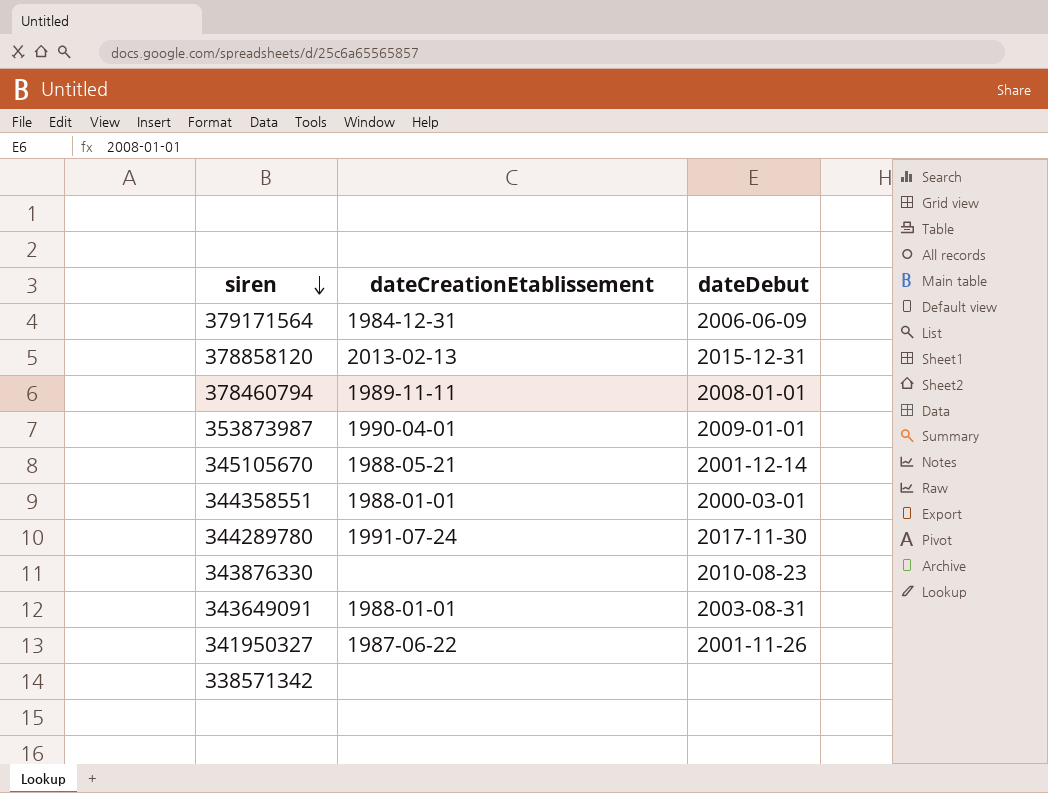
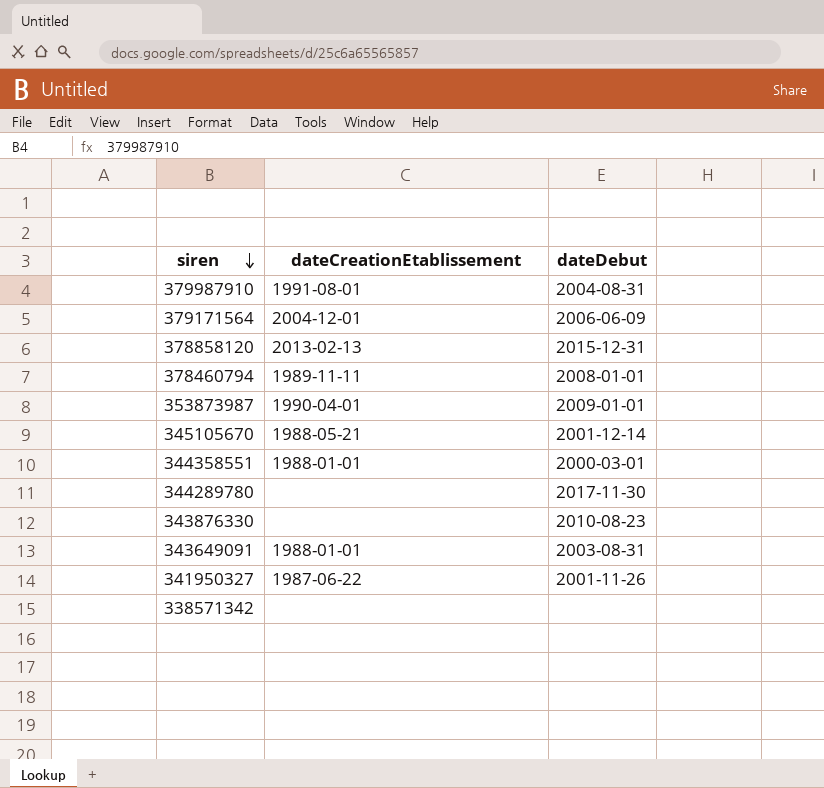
row 379987910: none -> 1991-08-01 | 2004-08-31
379171564 | dateCreationEtablissement: 1984-12-31 -> 2004-12-01
344289780 | dateCreationEtablissement: 1991-07-24 -> none

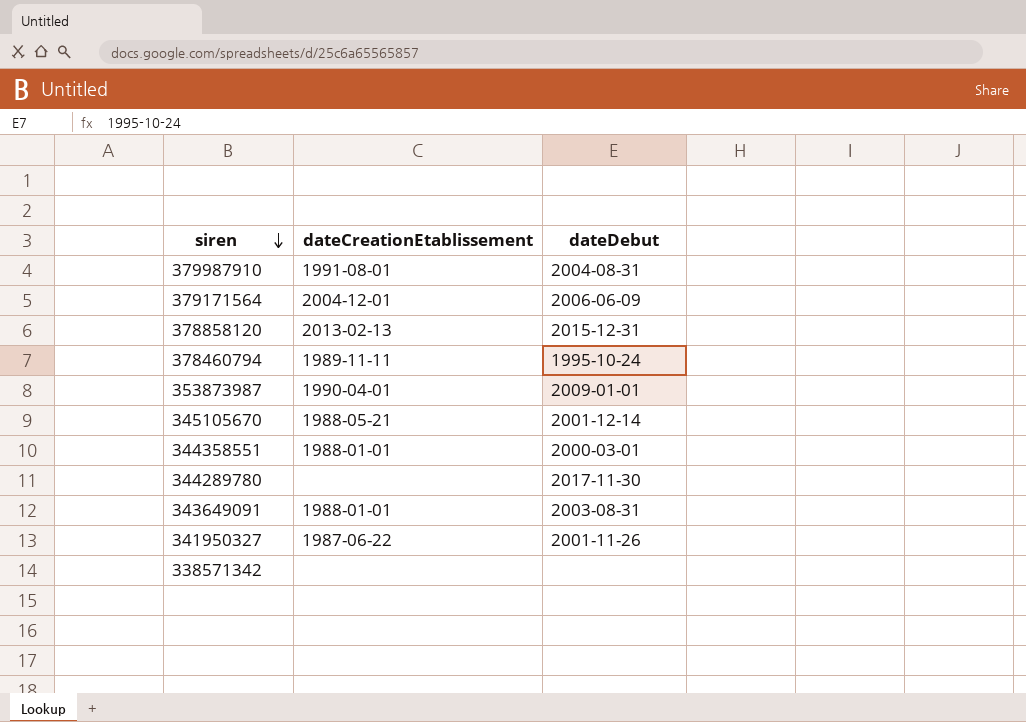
row 343876330: none | 2010-08-23 -> none
378460794 | dateDebut: 2008-01-01 -> 1995-10-24

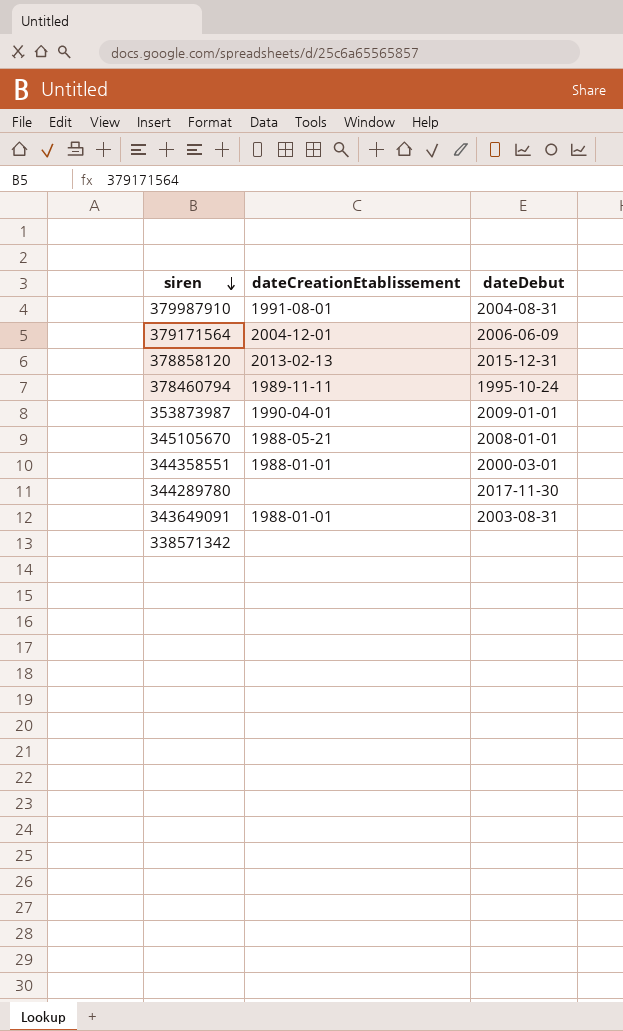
row 341950327: 1987-06-22 | 2001-11-26 -> none
345105670 | dateDebut: 2001-12-14 -> 2008-01-01

